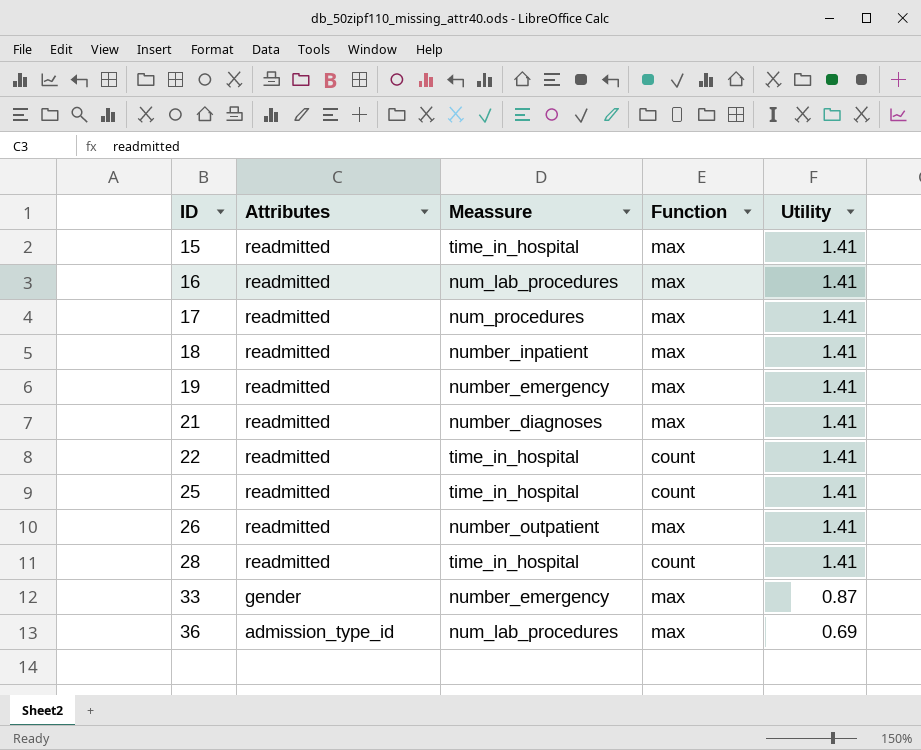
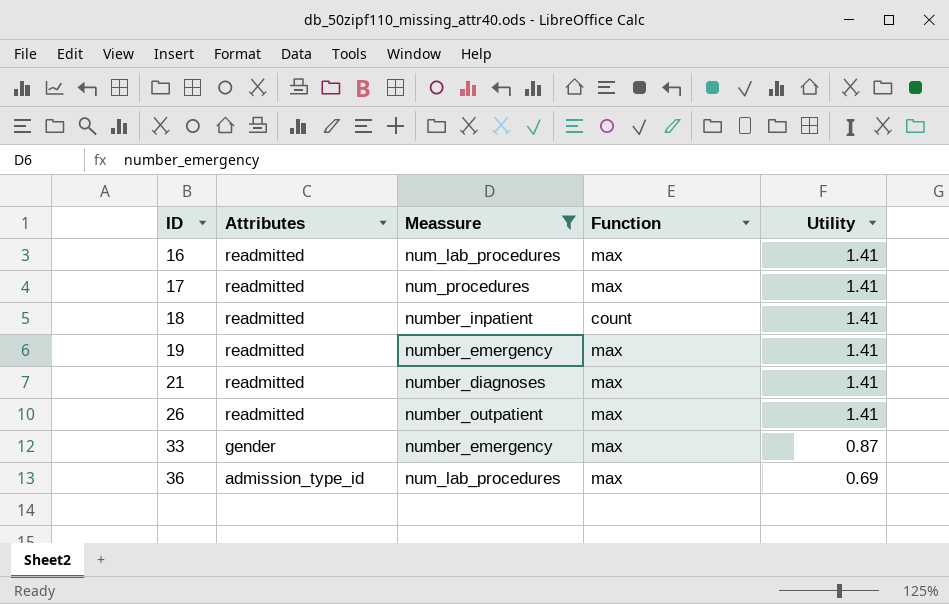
filter: none -> Meassure != time_in_hospital
18 | Function: max -> count

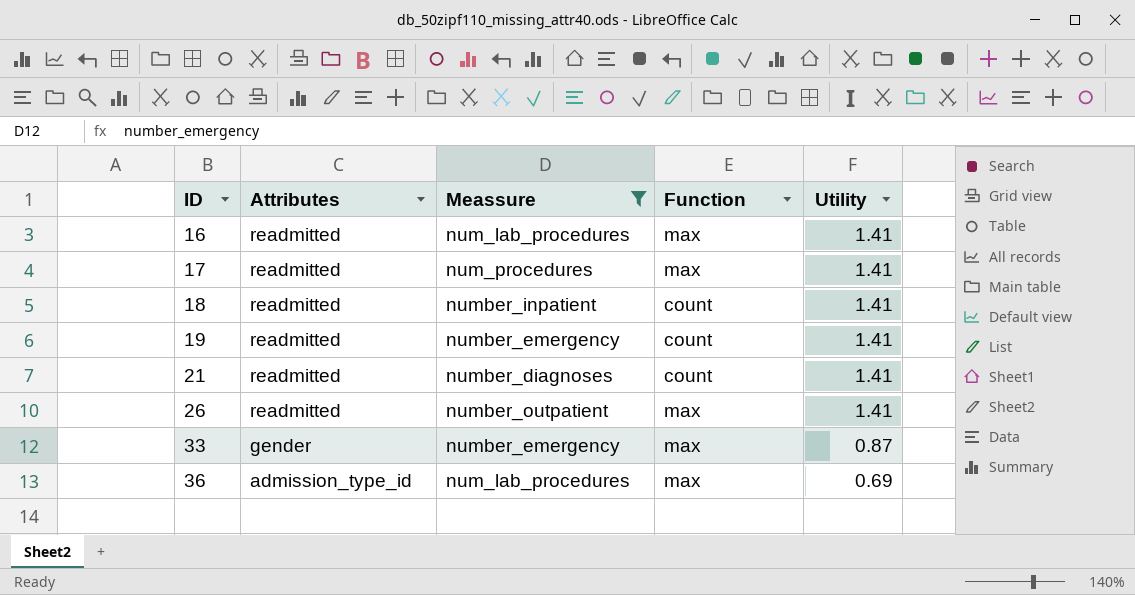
19 | Function: max -> count
21 | Function: max -> count

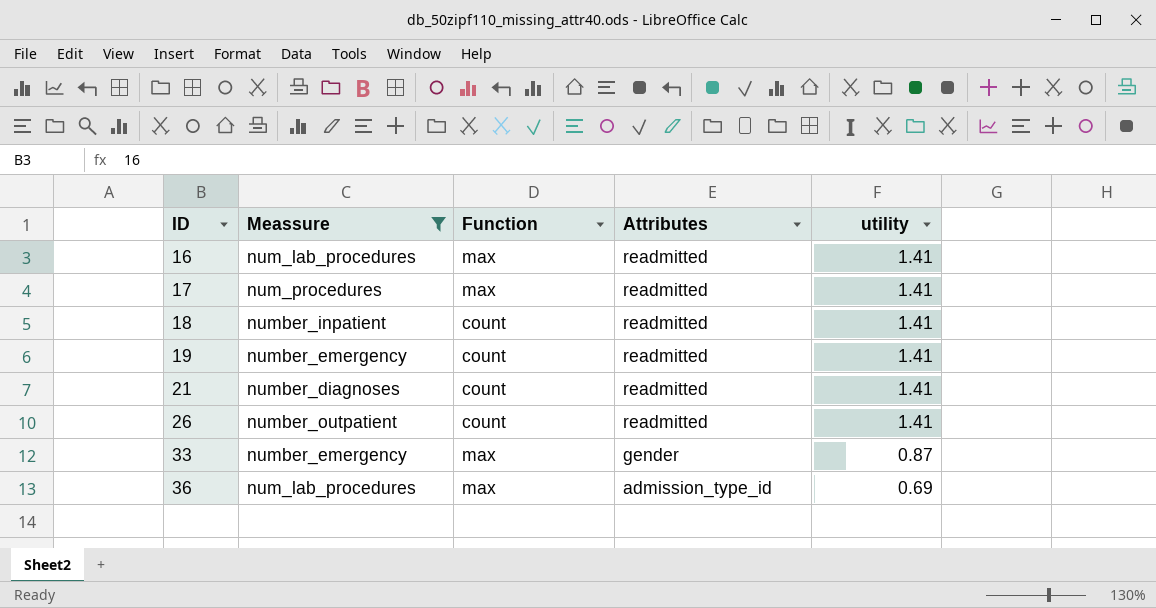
column Attributes | position: 2 -> 4
column name: Utility -> utility
26 | Function: max -> count

